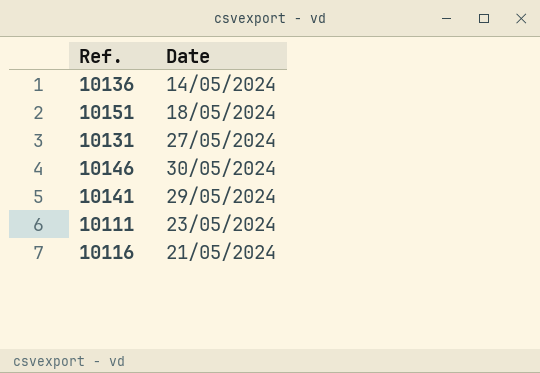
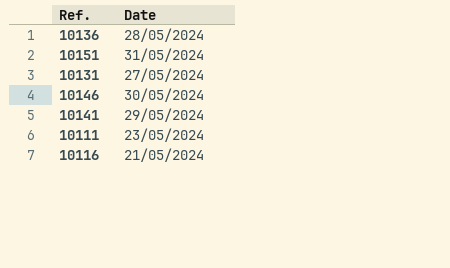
10136 | Date: 14/05/2024 -> 28/05/2024
10151 | Date: 18/05/2024 -> 31/05/2024

